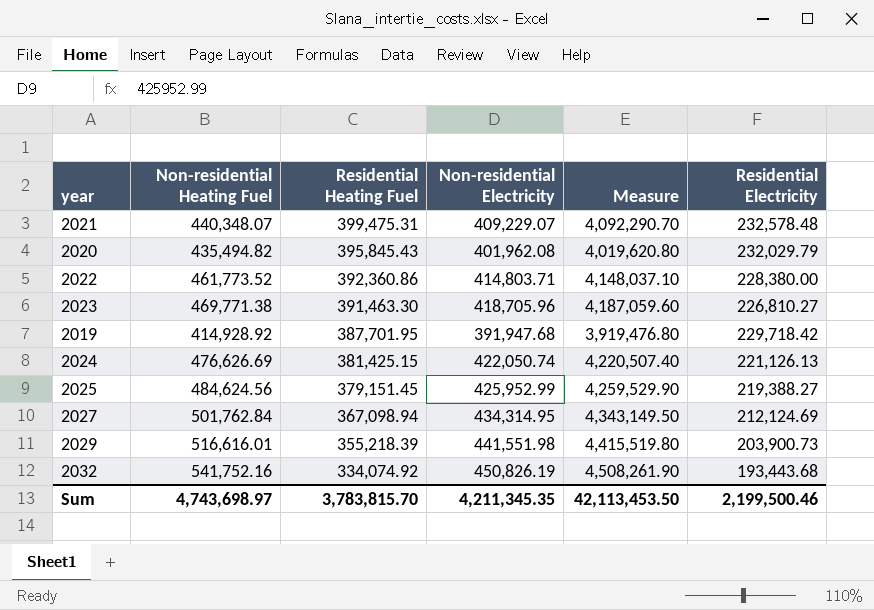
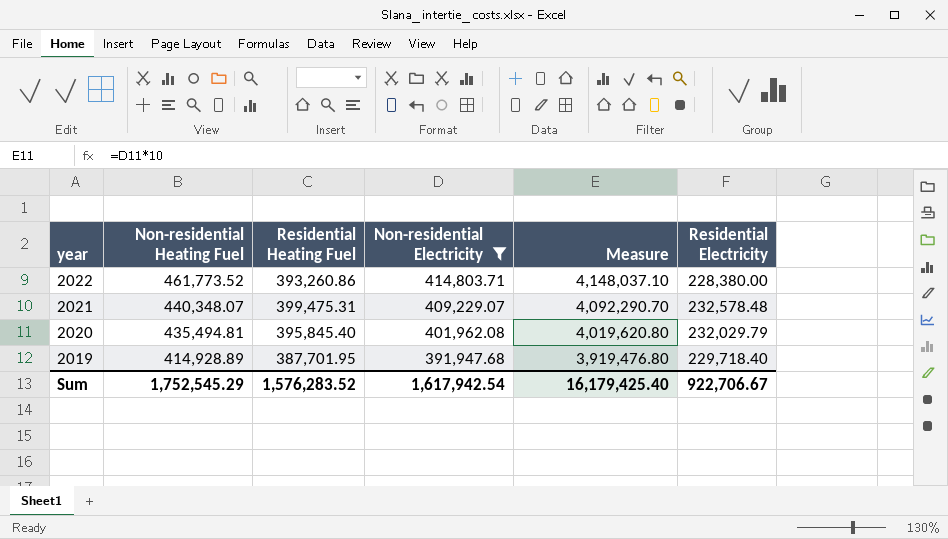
filter: none -> Non-residential Electricity <= 414,803.71
row order: Residential Heating Fuel descending -> year descending
2022 | Residential Heating Fuel: 392,360.86 -> 393,260.86
2020 | Non-residential Heating Fuel: 435,494.82 -> 435,494.81
2020 | Residential Heating Fuel: 395,845.43 -> 395,845.40
2019 | Non-residential Heating Fuel: 414,928.92 -> 414,928.89
2019 | Residential Electricity: 229,718.42 -> 229,718.40
Sum | Non-residential Heating Fuel: 4,743,698.97 -> 1,752,545.29
Sum | Residential Heating Fuel: 3,783,815.70 -> 1,576,283.52
Sum | Non-residential Electricity: 4,211,345.35 -> 1,617,942.54
Sum | Measure: 42,113,453.50 -> 16,179,425.40
Sum | Residential Electricity: 2,199,500.46 -> 922,706.67

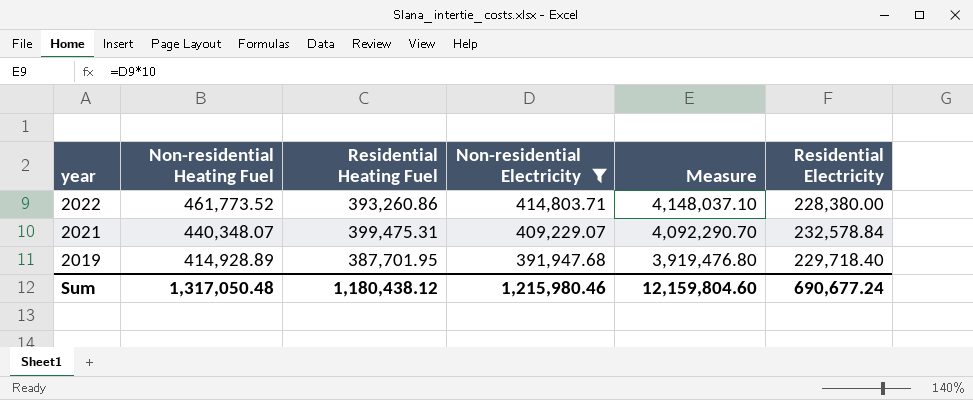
row 2020: 435,494.81 | 395,845.40 | 401,962.08 | 4,019,620.80 | 232,029.79 -> none
2021 | Residential Electricity: 232,578.48 -> 232,578.84
Sum | Non-residential Heating Fuel: 1,752,545.29 -> 1,317,050.48
Sum | Residential Heating Fuel: 1,576,283.52 -> 1,180,438.12
Sum | Non-residential Electricity: 1,617,942.54 -> 1,215,980.46
Sum | Measure: 16,179,425.40 -> 12,159,804.60
Sum | Residential Electricity: 922,706.67 -> 690,677.24

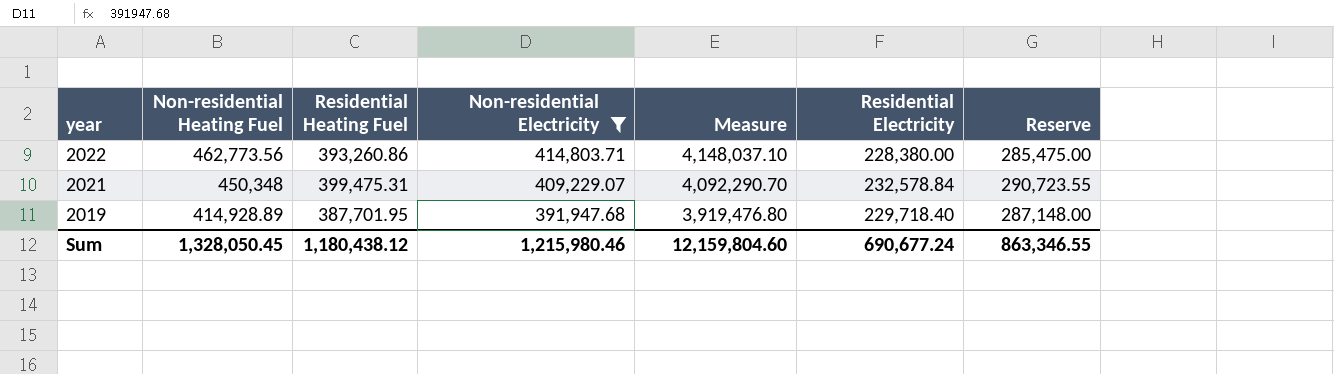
column Reserve | formula: none -> [Residential Electricity] * 1.25
2022 | Non-residential Heating Fuel: 461,773.52 -> 462,773.56
2021 | Non-residential Heating Fuel: 440,348.07 -> 450,348
Sum | Non-residential Heating Fuel: 1,317,050.48 -> 1,328,050.45

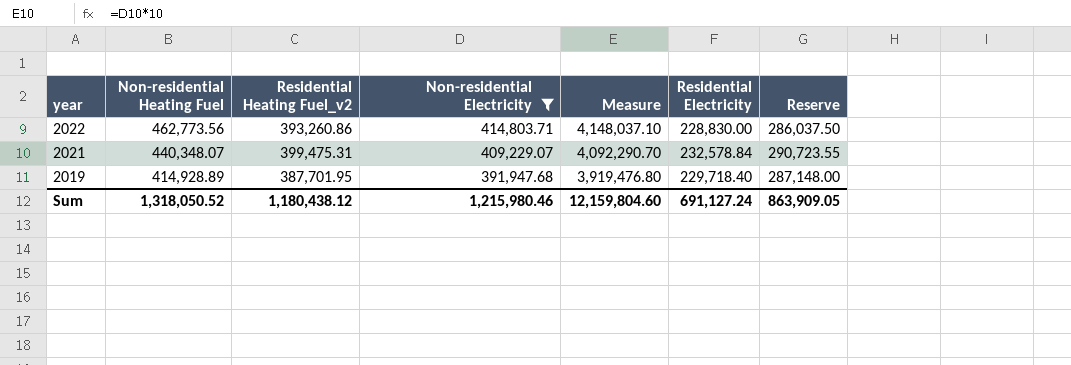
column name: Residential Heating Fuel -> Residential Heating Fuel_v2
2022 | Residential Electricity: 228,380.00 -> 228,830.00
2022 | Reserve: 285,475.00 -> 286,037.50
2021 | Non-residential Heating Fuel: 450,348 -> 440,348.07
Sum | Non-residential Heating Fuel: 1,328,050.45 -> 1,318,050.52
Sum | Residential Electricity: 690,677.24 -> 691,127.24
Sum | Reserve: 863,346.55 -> 863,909.05

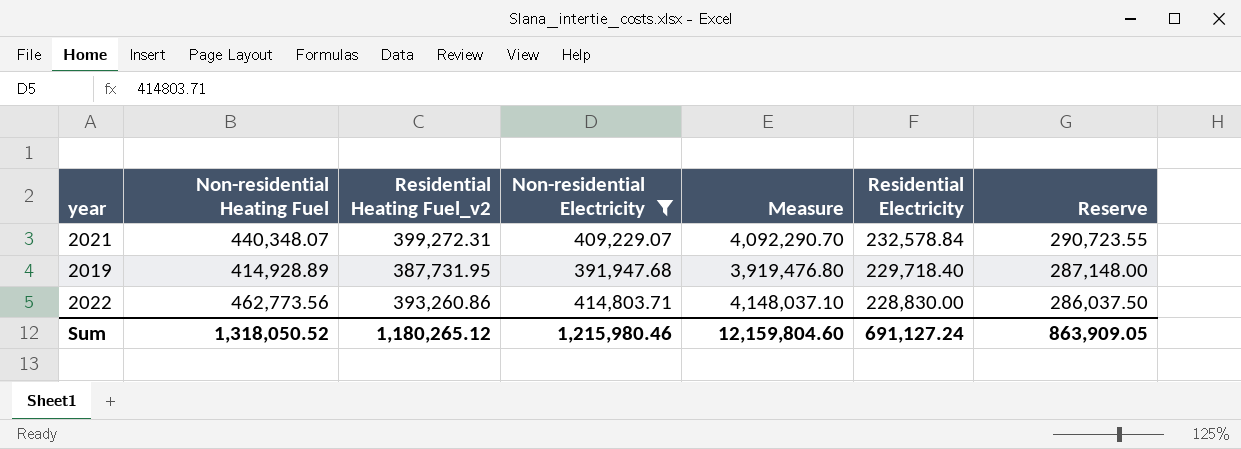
row order: year descending -> Residential Electricity descending
2021 | Residential Heating Fuel_v2: 399,475.31 -> 399,272.31
2019 | Residential Heating Fuel_v2: 387,701.95 -> 387,731.95
Sum | Residential Heating Fuel_v2: 1,180,438.12 -> 1,180,265.12

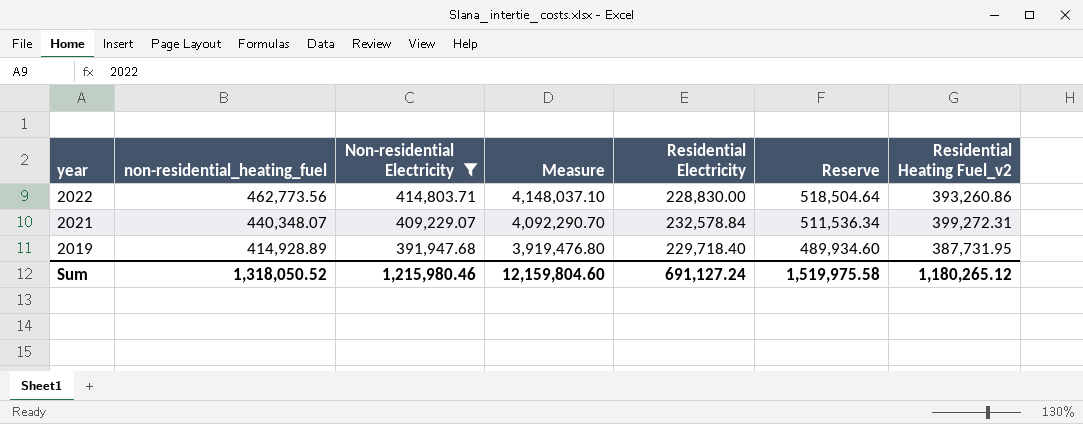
row order: Residential Electricity descending -> year descending
column name: Non-residential Heating Fuel -> non-residential_heating_fuel
column Reserve | formula: [Residential Electricity] * 1.25 -> [Non-residential Electricity] * 1.25
column Residential Heating Fuel_v2 | position: 3 -> 7
Sum | Reserve: 863,909.05 -> 1,519,975.58

